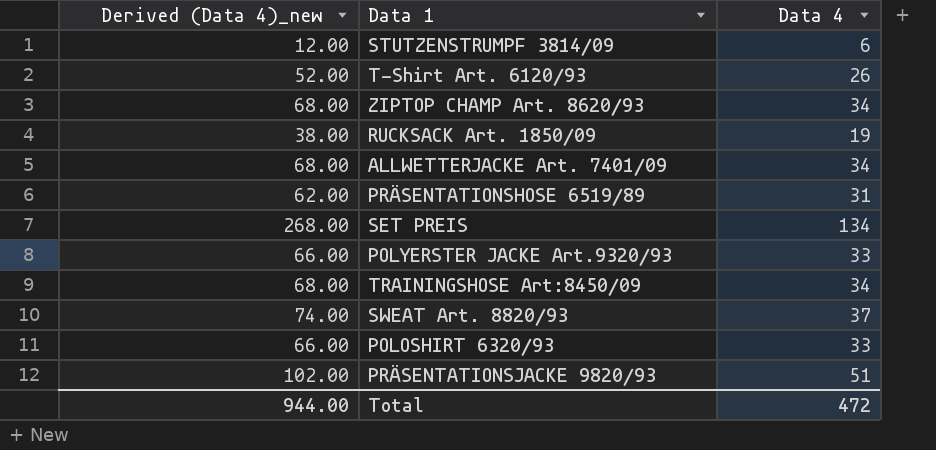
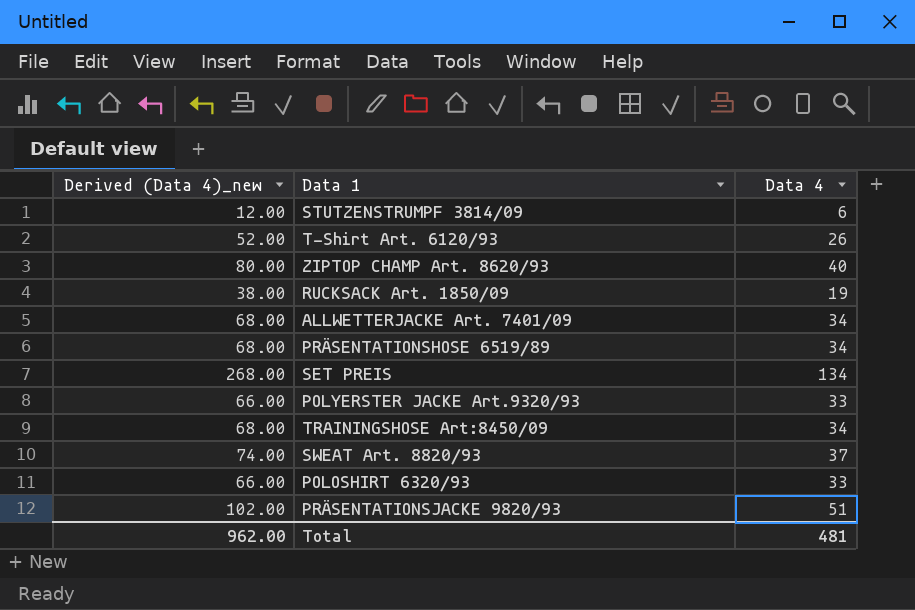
ZIPTOP CHAMP Art. 8620/93 | Derived (Data 4)_new: 68.00 -> 80.00
ZIPTOP CHAMP Art. 8620/93 | Data 4: 34 -> 40
PRÄSENTATIONSHOSE 6519/89 | Derived (Data 4)_new: 62.00 -> 68.00
PRÄSENTATIONSHOSE 6519/89 | Data 4: 31 -> 34
Total | Derived (Data 4)_new: 944.00 -> 962.00
Total | Data 4: 472 -> 481

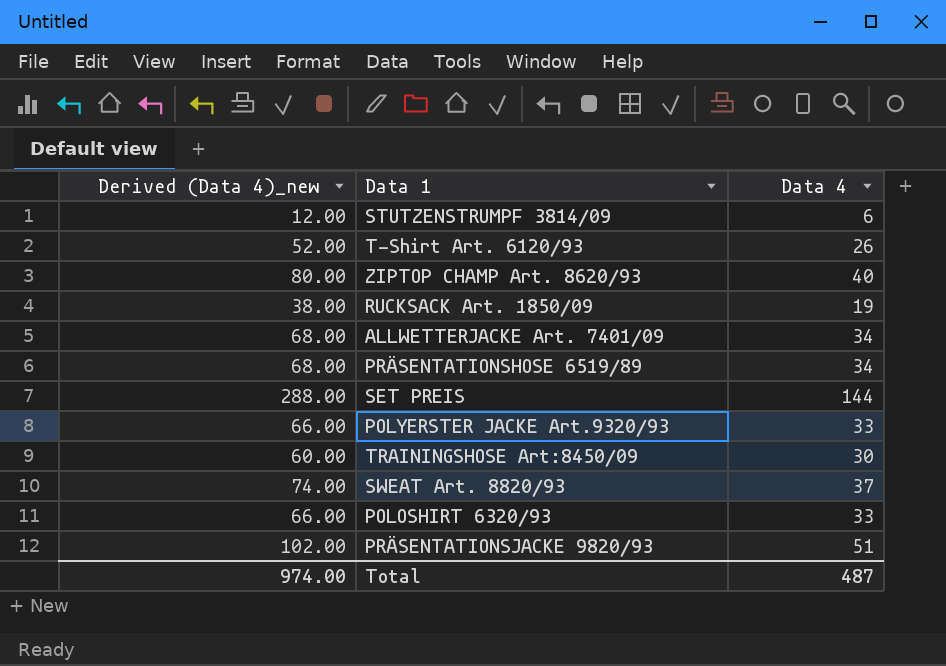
SET PREIS | Derived (Data 4)_new: 268.00 -> 288.00
SET PREIS | Data 4: 134 -> 144
TRAININGSHOSE Art:8450/09 | Derived (Data 4)_new: 68.00 -> 60.00
TRAININGSHOSE Art:8450/09 | Data 4: 34 -> 30
Total | Derived (Data 4)_new: 962.00 -> 974.00
Total | Data 4: 481 -> 487

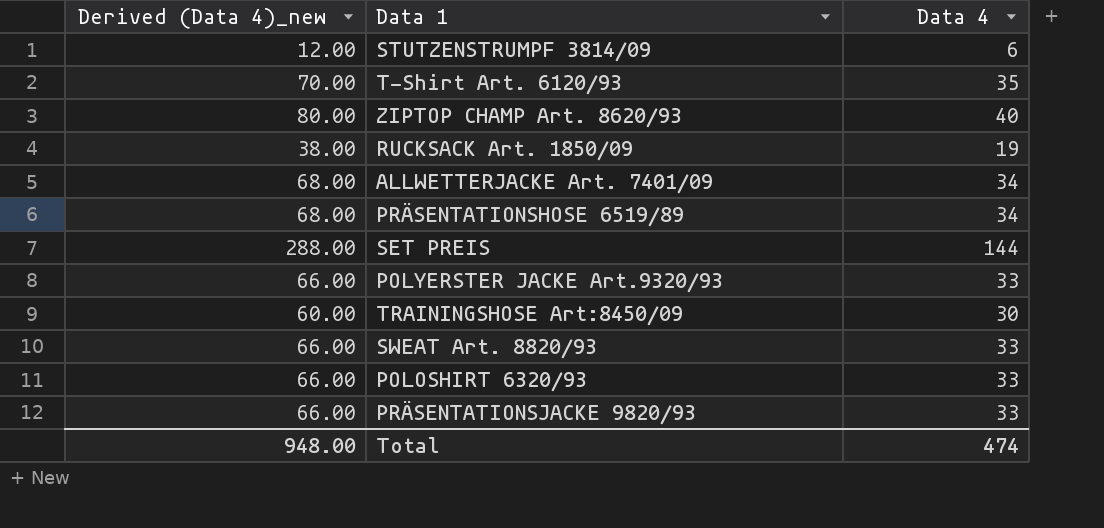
T-Shirt Art. 6120/93 | Derived (Data 4)_new: 52.00 -> 70.00
T-Shirt Art. 6120/93 | Data 4: 26 -> 35
SWEAT Art. 8820/93 | Derived (Data 4)_new: 74.00 -> 66.00
SWEAT Art. 8820/93 | Data 4: 37 -> 33
PRÄSENTATIONSJACKE 9820/93 | Derived (Data 4)_new: 102.00 -> 66.00
PRÄSENTATIONSJACKE 9820/93 | Data 4: 51 -> 33
Total | Derived (Data 4)_new: 974.00 -> 948.00
Total | Data 4: 487 -> 474

